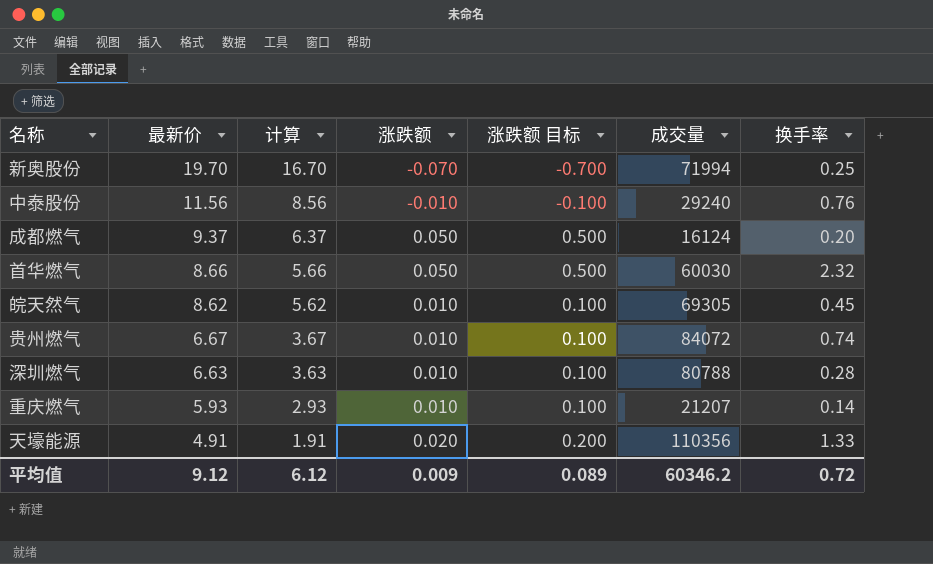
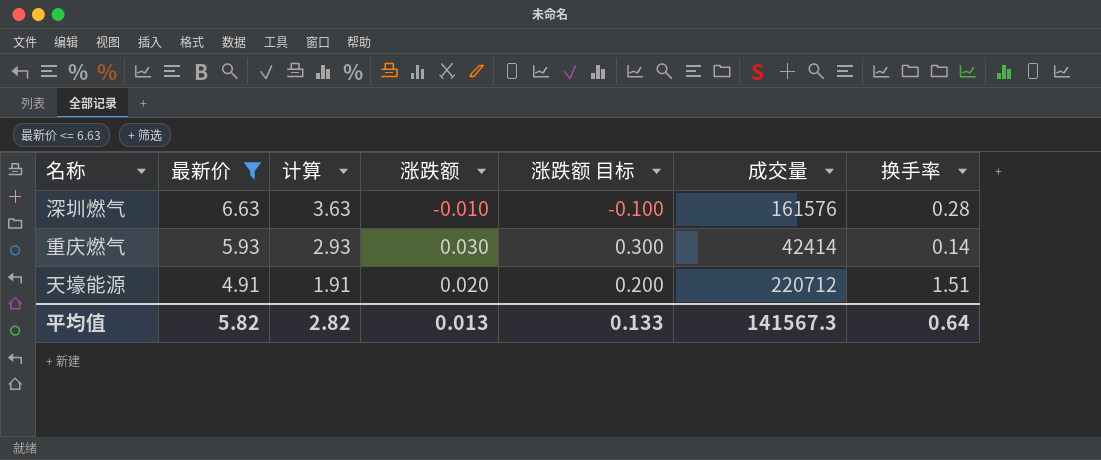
filter: none -> 最新价 <= 6.63
深圳燃气 | 涨跌额: 0.010 -> -0.010
深圳燃气 | 涨跌额 目标: 0.100 -> -0.100
深圳燃气 | 成交量: 80788 -> 161576
重庆燃气 | 涨跌额: 0.010 -> 0.030
重庆燃气 | 涨跌额 目标: 0.100 -> 0.300
重庆燃气 | 成交量: 21207 -> 42414
天壕能源 | 成交量: 110356 -> 220712
天壕能源 | 换手率: 1.33 -> 1.51
平均值 | 最新价: 9.12 -> 5.82
平均值 | 计算: 6.12 -> 2.82
平均值 | 涨跌额: 0.009 -> 0.013
平均值 | 涨跌额 目标: 0.089 -> 0.133
平均值 | 成交量: 60346.2 -> 141567.3
平均值 | 换手率: 0.72 -> 0.64

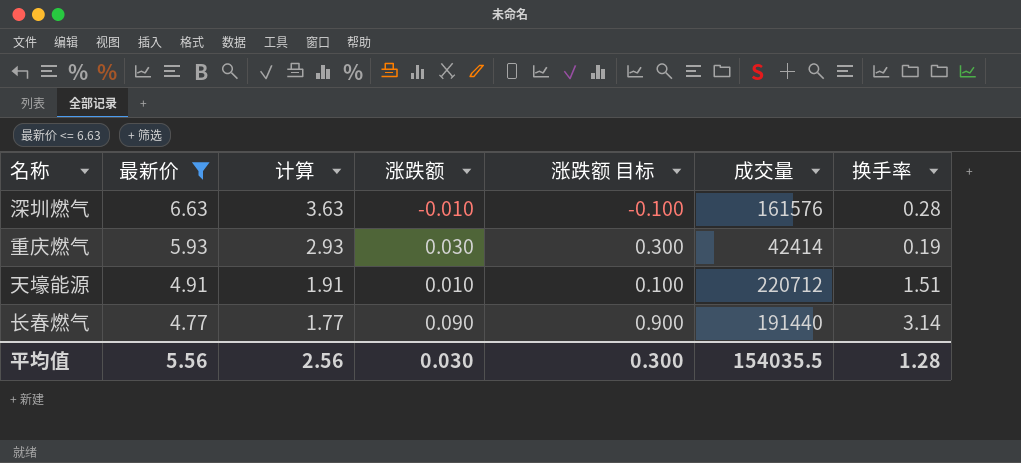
重庆燃气 | 换手率: 0.14 -> 0.19
天壕能源 | 涨跌额: 0.020 -> 0.010
天壕能源 | 涨跌额 目标: 0.200 -> 0.100
row 长春燃气: none -> 4.77 | 1.77 | 0.090 | 0.900 | 191440 | 3.14
平均值 | 最新价: 5.82 -> 5.56
平均值 | 计算: 2.82 -> 2.56
平均值 | 涨跌额: 0.013 -> 0.030
平均值 | 涨跌额 目标: 0.133 -> 0.300
平均值 | 成交量: 141567.3 -> 154035.5
平均值 | 换手率: 0.64 -> 1.28

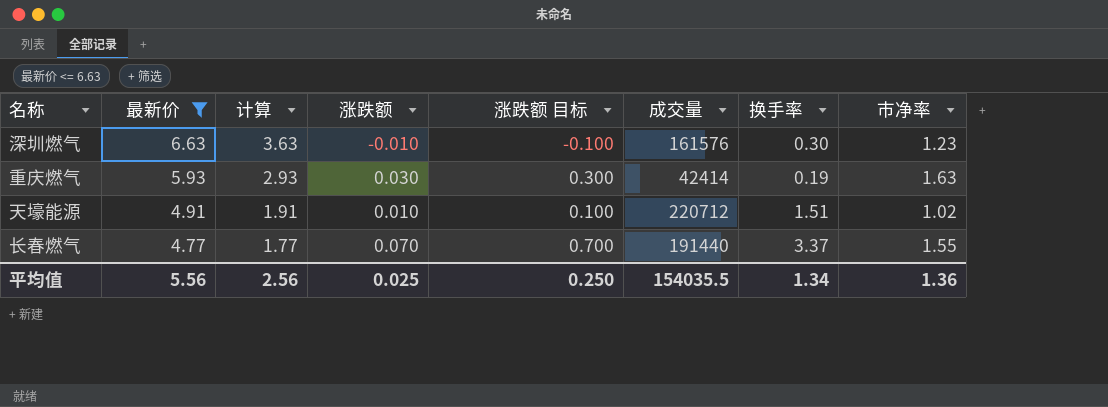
column 市净率 | position: none -> 8
深圳燃气 | 换手率: 0.28 -> 0.30
长春燃气 | 涨跌额: 0.090 -> 0.070
长春燃气 | 涨跌额 目标: 0.900 -> 0.700
长春燃气 | 换手率: 3.14 -> 3.37
平均值 | 涨跌额: 0.030 -> 0.025
平均值 | 涨跌额 目标: 0.300 -> 0.250
平均值 | 换手率: 1.28 -> 1.34

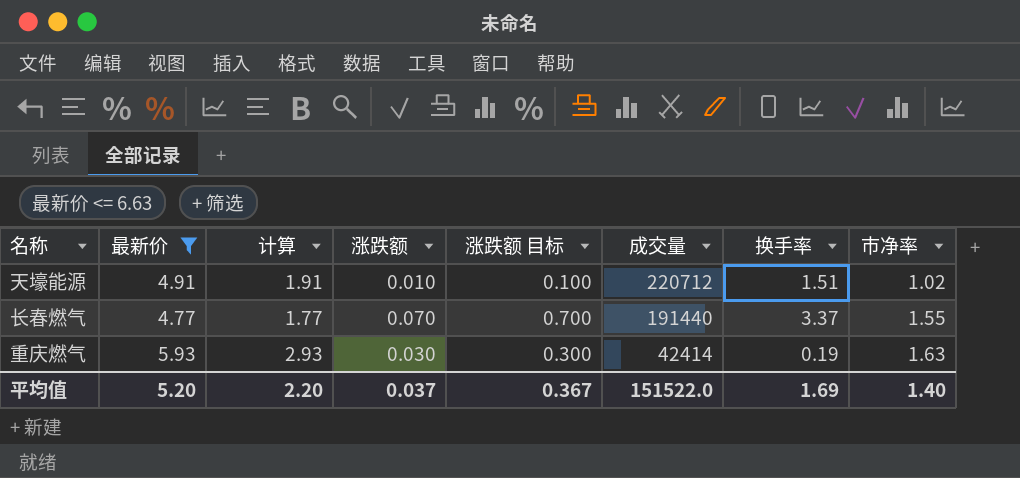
row order: 最新价 descending -> 成交量 descending
row 深圳燃气: 6.63 | 3.63 | -0.010 | -0.100 | 161576 | 0.30 | 1.23 -> none
平均值 | 最新价: 5.56 -> 5.20
平均值 | 计算: 2.56 -> 2.20
平均值 | 涨跌额: 0.025 -> 0.037
平均值 | 涨跌额 目标: 0.250 -> 0.367
平均值 | 成交量: 154035.5 -> 151522.0
平均值 | 换手率: 1.34 -> 1.69
平均值 | 市净率: 1.36 -> 1.40

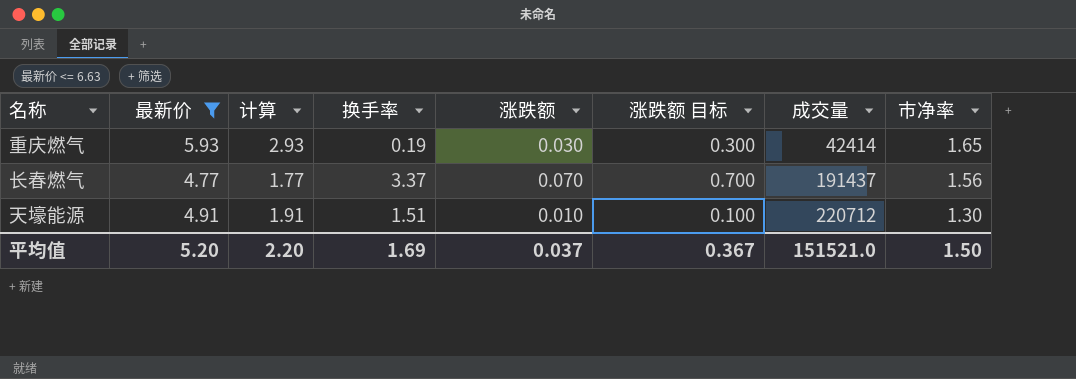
row order: 成交量 descending -> 成交量 ascending
column 换手率 | position: 7 -> 4
重庆燃气 | 市净率: 1.63 -> 1.65
长春燃气 | 成交量: 191440 -> 191437
长春燃气 | 市净率: 1.55 -> 1.56
天壕能源 | 市净率: 1.02 -> 1.30
平均值 | 成交量: 151522.0 -> 151521.0
平均值 | 市净率: 1.40 -> 1.50

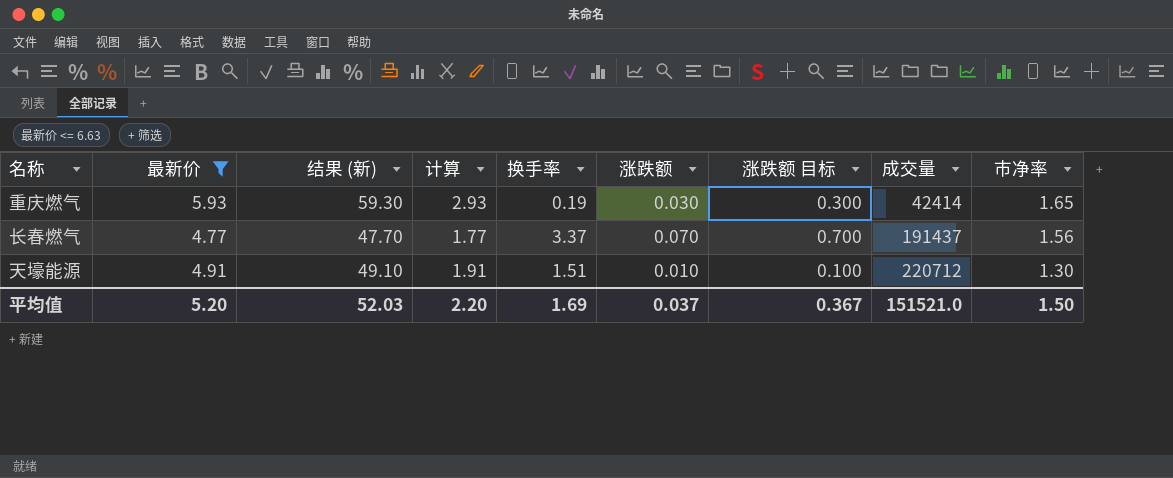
column 结果 (新) | formula: none -> [最新价] * 10

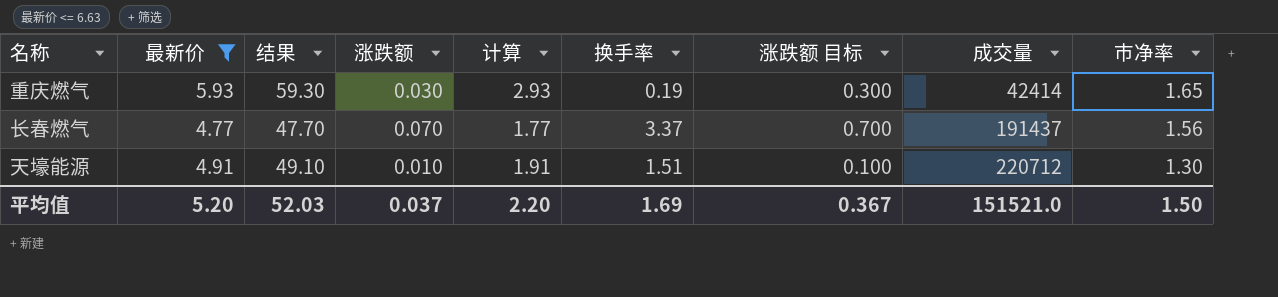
column name: 结果 (新) -> 结果
column 涨跌额 | position: 6 -> 4

